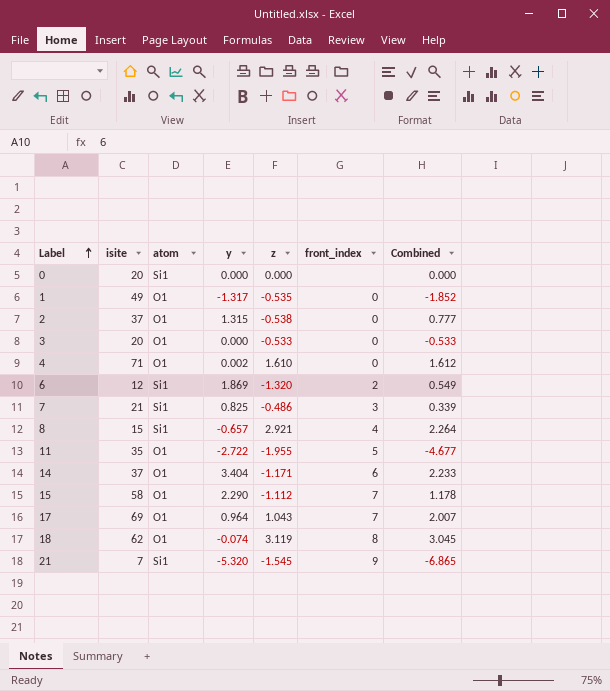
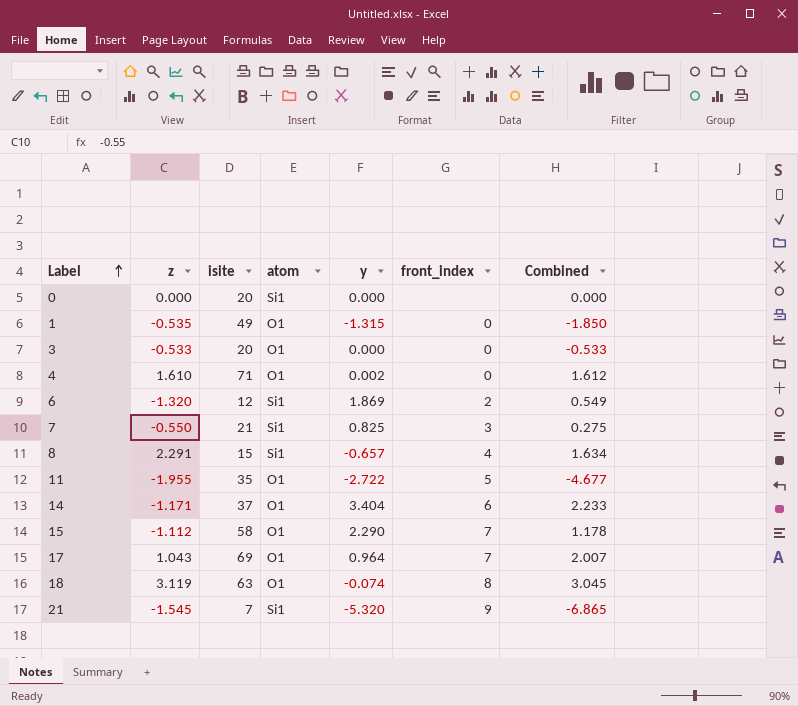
column z | position: 5 -> 2
row 2: 37 | O1 | 1.315 | -0.538 | 0 | 0.777 -> none
1 | y: -1.317 -> -1.315
1 | Combined: -1.852 -> -1.850
7 | z: -0.486 -> -0.550
7 | Combined: 0.339 -> 0.275
8 | z: 2.921 -> 2.291
8 | Combined: 2.264 -> 1.634
18 | isite: 62 -> 63

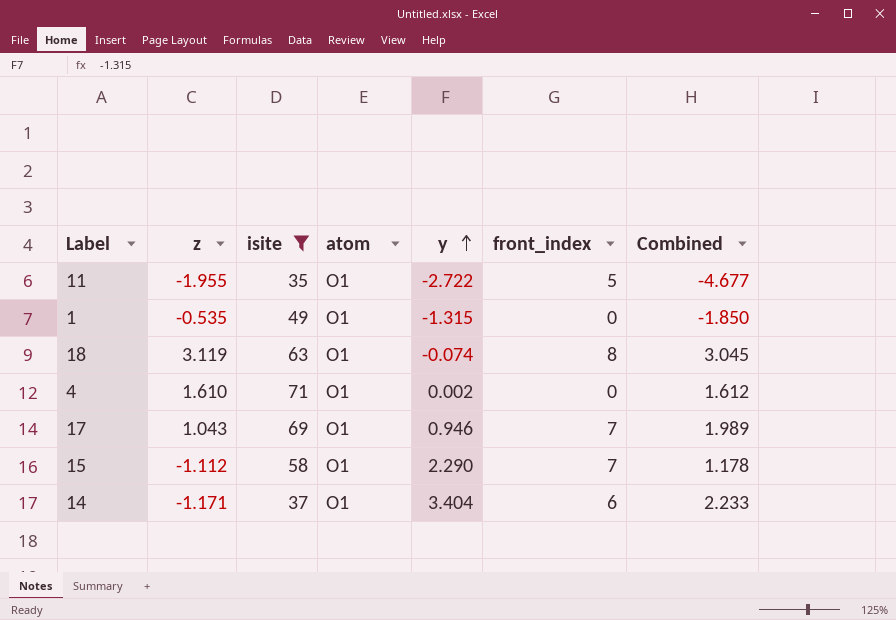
filter: none -> isite >= 35
row order: Label ascending -> y ascending
17 | y: 0.964 -> 0.946
17 | Combined: 2.007 -> 1.989

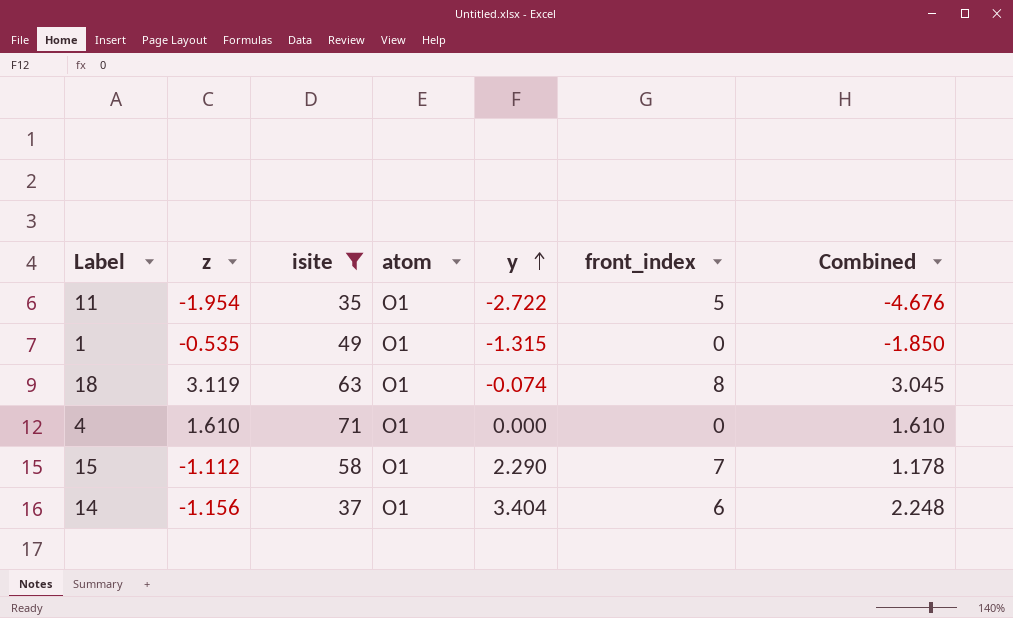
row 17: 1.043 | 69 | O1 | 0.946 | 7 | 1.989 -> none
11 | z: -1.955 -> -1.954
11 | Combined: -4.677 -> -4.676
4 | y: 0.002 -> 0.000
4 | Combined: 1.612 -> 1.610
14 | z: -1.171 -> -1.156
14 | Combined: 2.233 -> 2.248

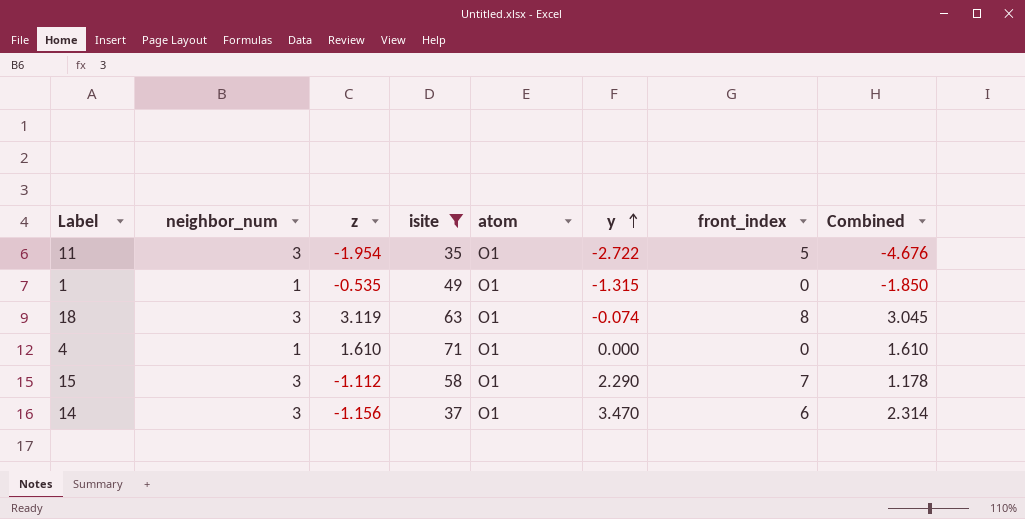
column neighbor_num | position: none -> 2
14 | y: 3.404 -> 3.470
14 | Combined: 2.248 -> 2.314

